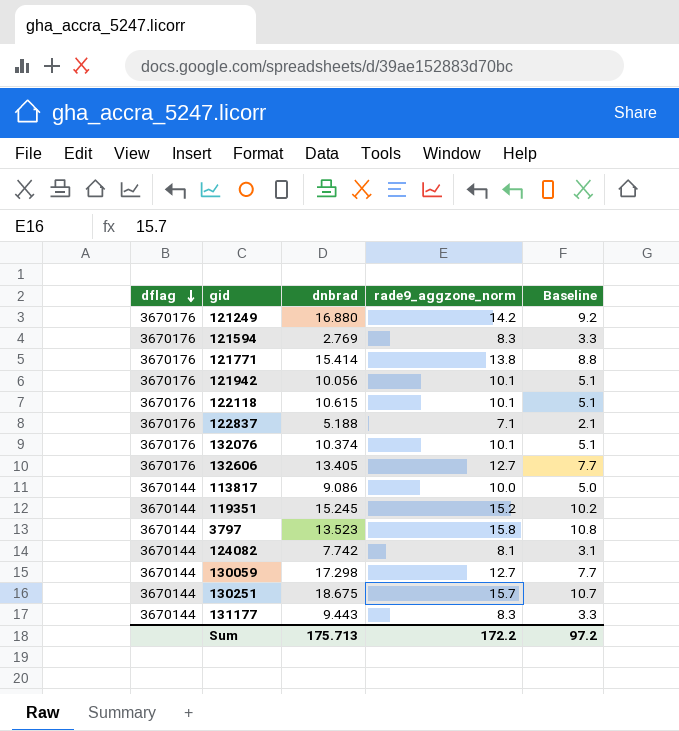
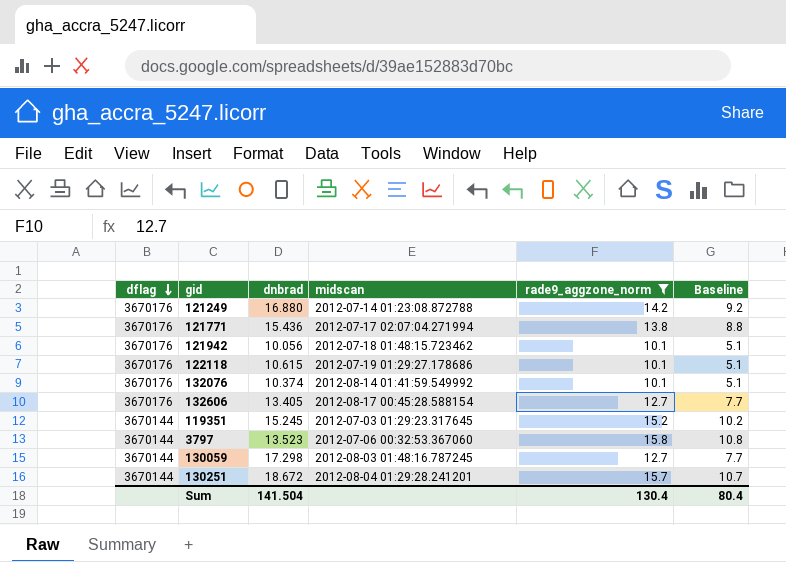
filter: none -> rade9_aggzone_norm >= 10.1
column midscan | position: none -> 4
121771 | dnbrad: 15.414 -> 15.436
130251 | dnbrad: 18.675 -> 18.672
Sum | dnbrad: 175.713 -> 141.504
Sum | rade9_aggzone_norm: 172.2 -> 130.4
Sum | Baseline: 97.2 -> 80.4

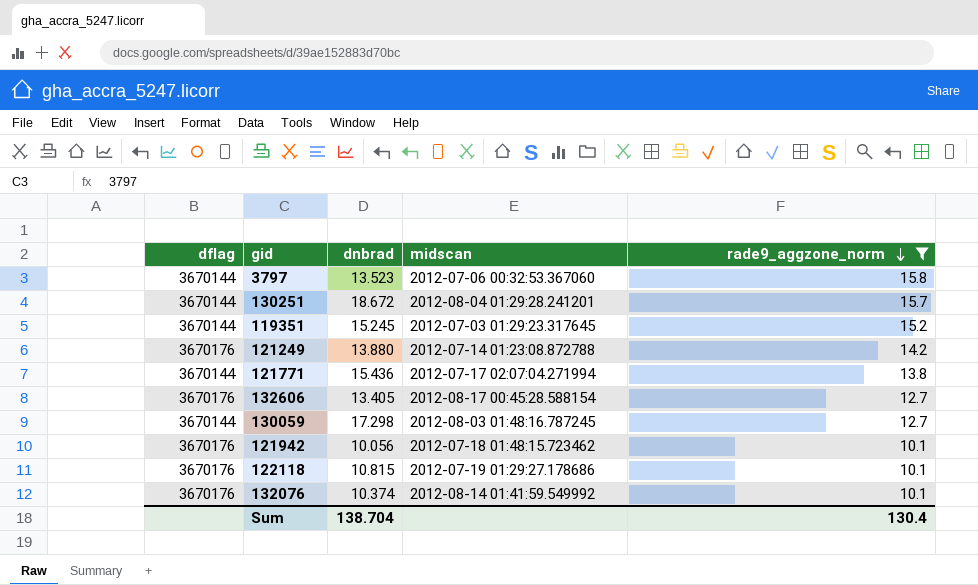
row order: dflag descending -> rade9_aggzone_norm descending
column Baseline | formula: [rade9_aggzone_norm] - 5 -> none
121249 | dnbrad: 16.880 -> 13.880
121771 | dflag: 3670176 -> 3670144
122118 | dnbrad: 10.615 -> 10.815
Sum | dnbrad: 141.504 -> 138.704

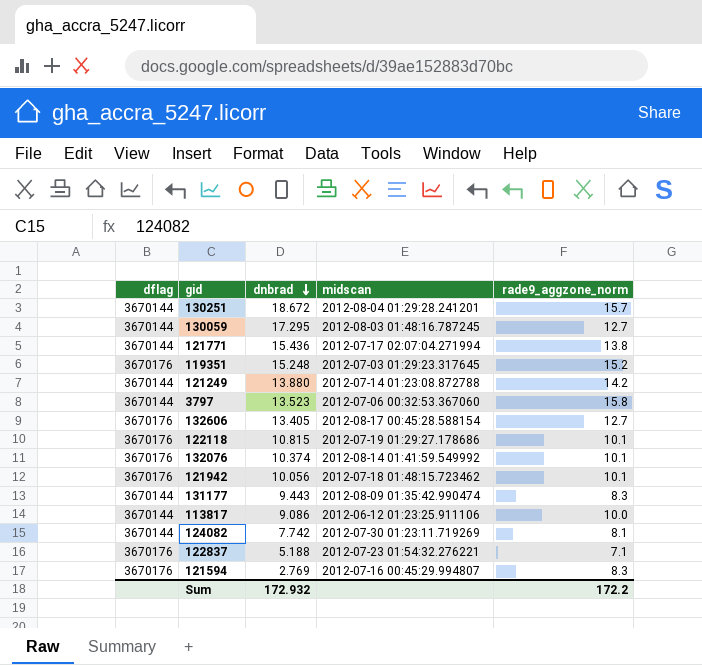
filter: rade9_aggzone_norm >= 10.1 -> none
row order: rade9_aggzone_norm descending -> dnbrad descending
130059 | dnbrad: 17.298 -> 17.295
119351 | dflag: 3670144 -> 3670176
119351 | dnbrad: 15.245 -> 15.248
121249 | dflag: 3670176 -> 3670144
Sum | dnbrad: 138.704 -> 172.932
Sum | rade9_aggzone_norm: 130.4 -> 172.2

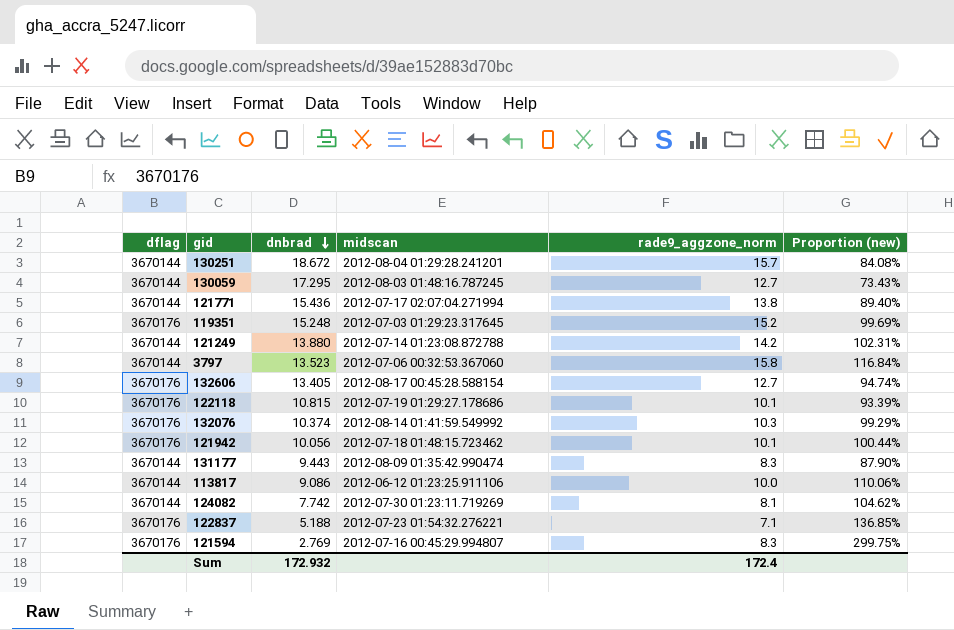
column Proportion (new) | formula: none -> [rade9_aggzone_norm] / [dnbrad]
132076 | rade9_aggzone_norm: 10.1 -> 10.3
Sum | rade9_aggzone_norm: 172.2 -> 172.4

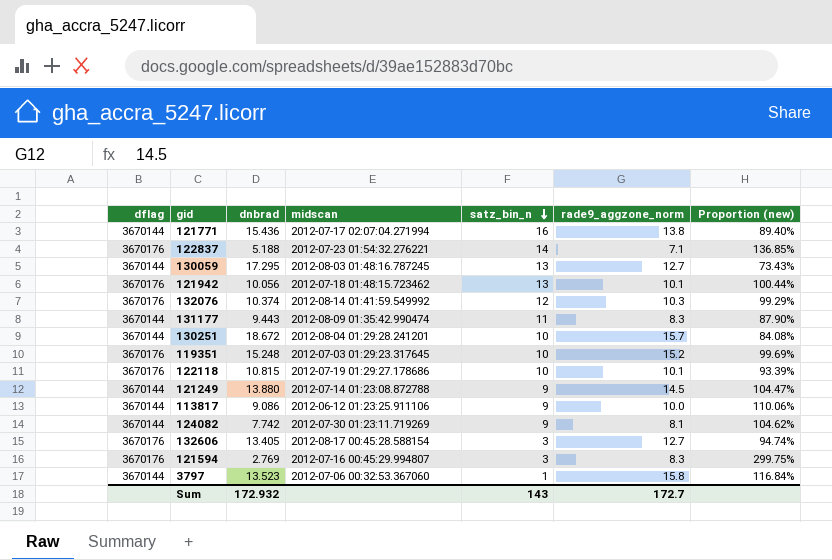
row order: dnbrad descending -> satz_bin_n descending
column satz_bin_n | position: none -> 5
121249 | rade9_aggzone_norm: 14.2 -> 14.5
121249 | Proportion (new): 102.31% -> 104.47%
Sum | rade9_aggzone_norm: 172.4 -> 172.7

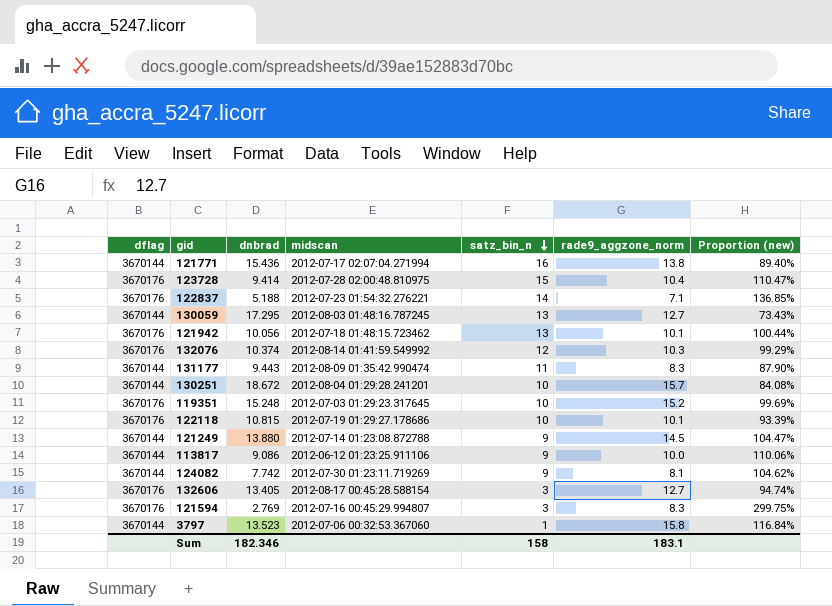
row 123728: none -> 3670176 | 9.414 | 2012-07-28 02:00:48.810975 | 15 | 10.4 | 110.47%
Sum | dnbrad: 172.932 -> 182.346
Sum | satz_bin_n: 143 -> 158
Sum | rade9_aggzone_norm: 172.7 -> 183.1

